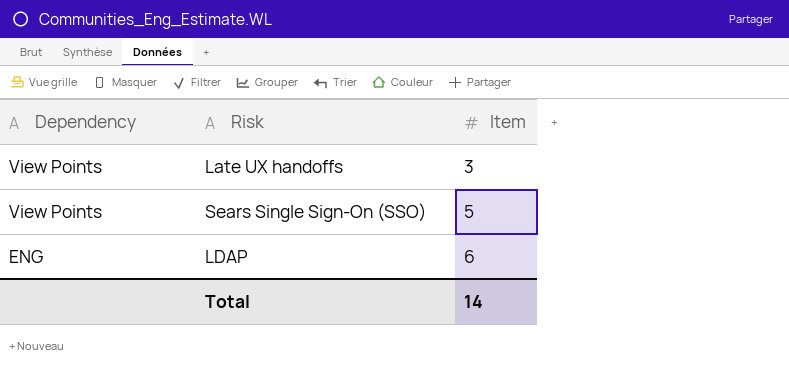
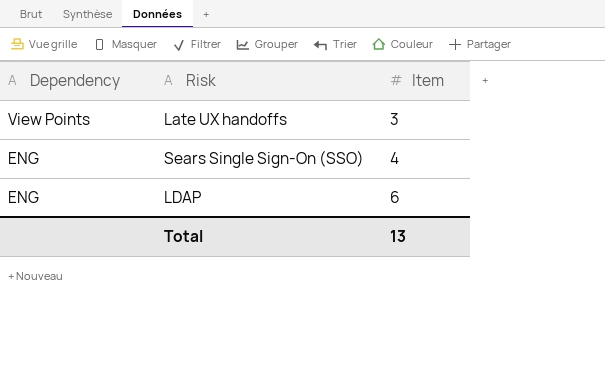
Sears Single Sign-On (SSO) | Dependency: View Points -> ENG
Sears Single Sign-On (SSO) | Item: 5 -> 4
Total | Item: 14 -> 13

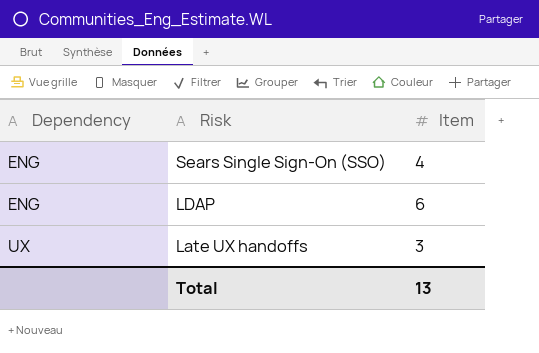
row order: Dependency descending -> Dependency ascending
Late UX handoffs | Dependency: View Points -> UX

